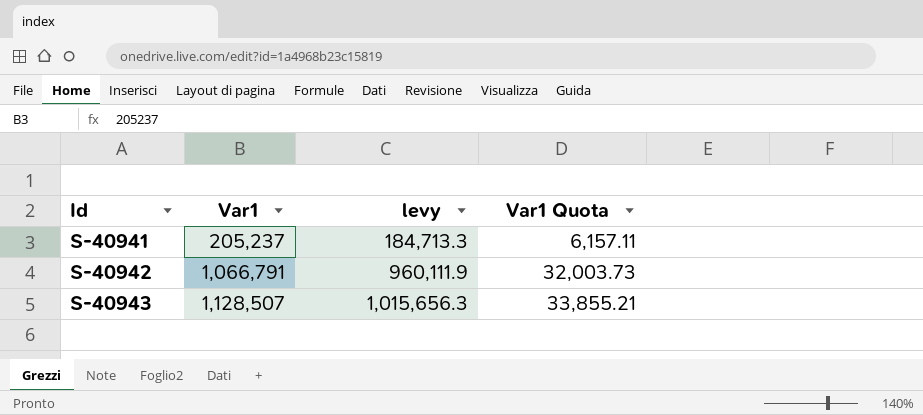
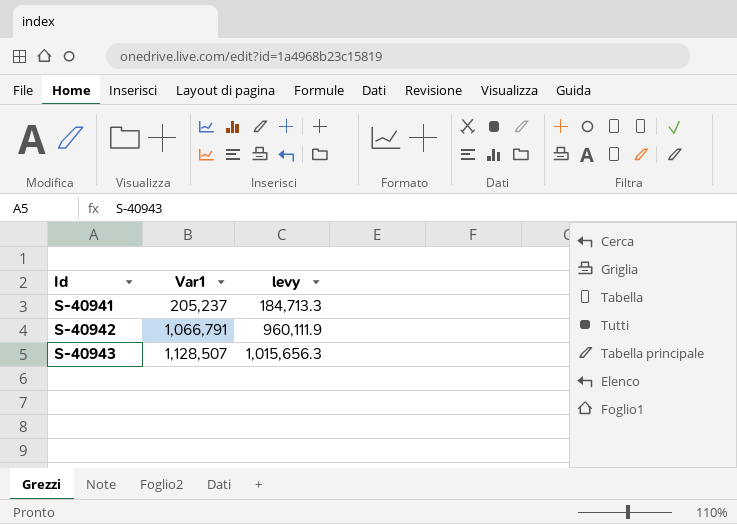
column Var1 Quota | formula: [Var1] * 0.03 -> none

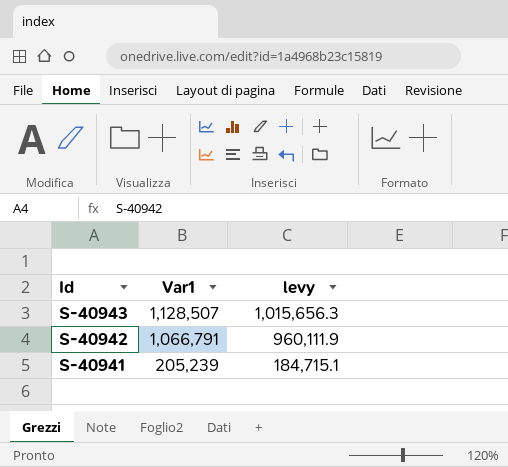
row order: Id ascending -> Id descending
S-40941 | Var1: 205,237 -> 205,239
S-40941 | levy: 184,713.3 -> 184,715.1

